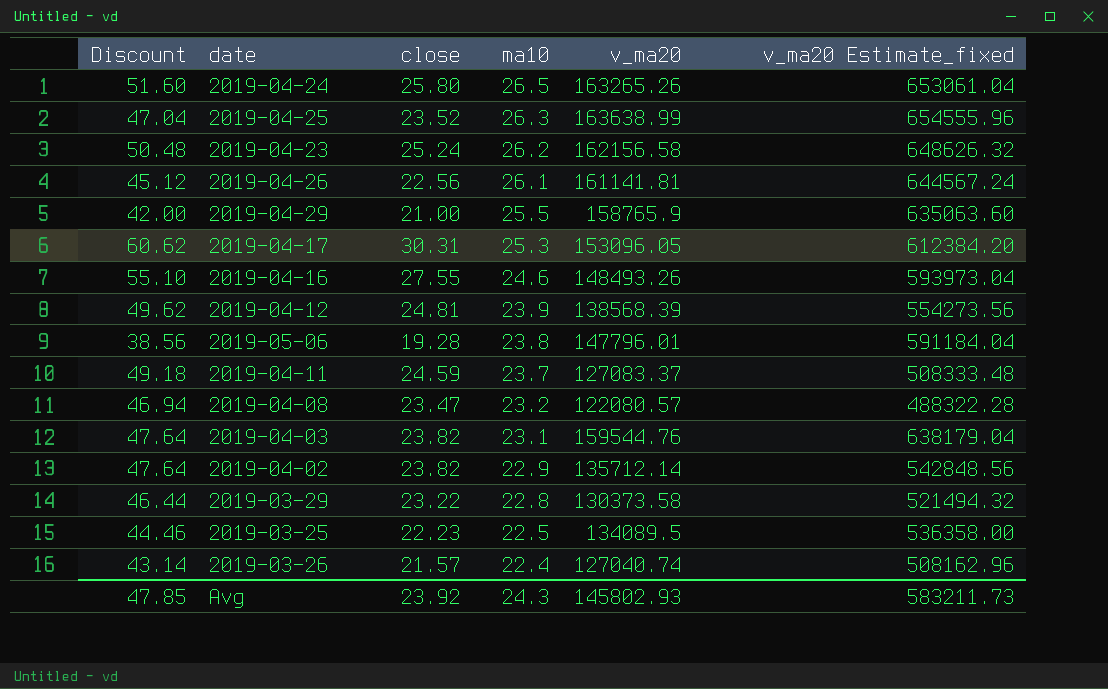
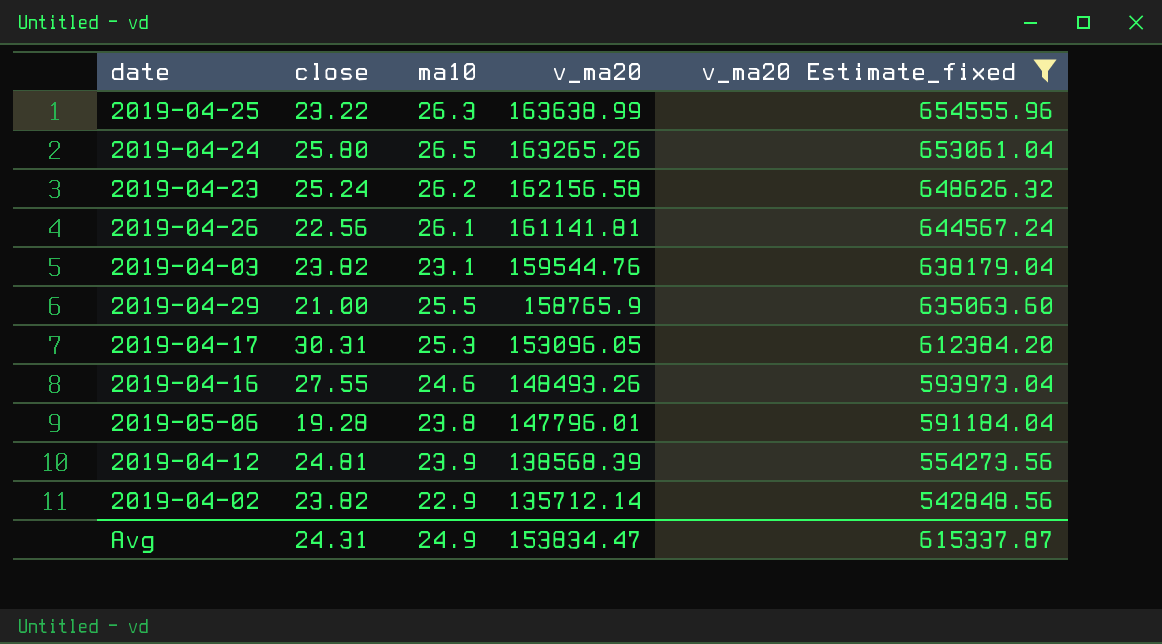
filter: none -> v_ma20 Estimate_fixed >= 542848.56
row order: ma10 descending -> v_ma20 descending
column Discount | formula: [close] * 2 -> none
2019-04-25 | close: 23.52 -> 23.22
Avg | close: 23.92 -> 24.31
Avg | ma10: 24.3 -> 24.9
Avg | v_ma20: 145802.93 -> 153834.47
Avg | v_ma20 Estimate_fixed: 583211.73 -> 615337.87

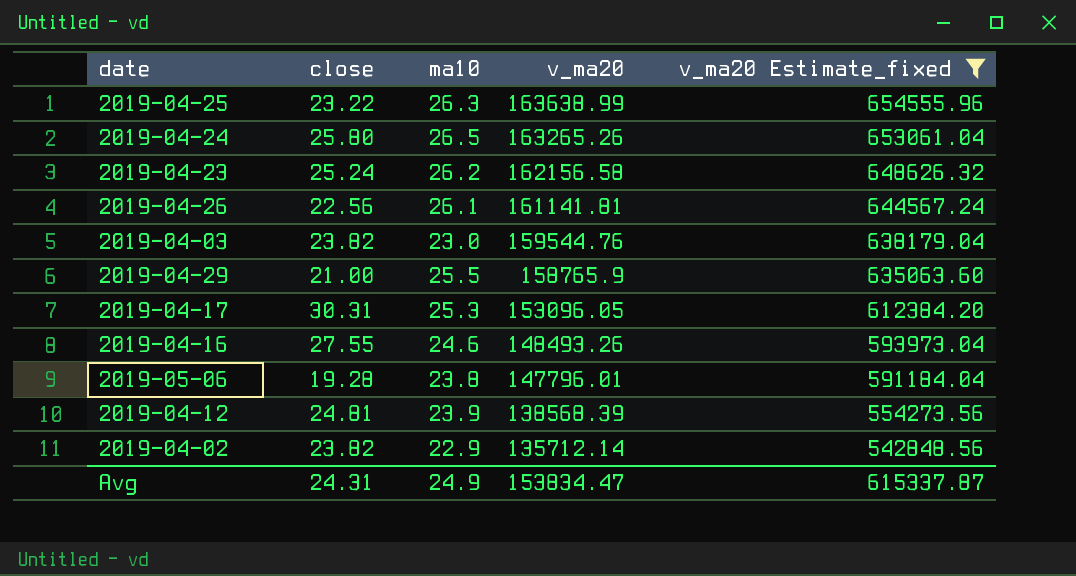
2019-04-03 | ma10: 23.1 -> 23.0

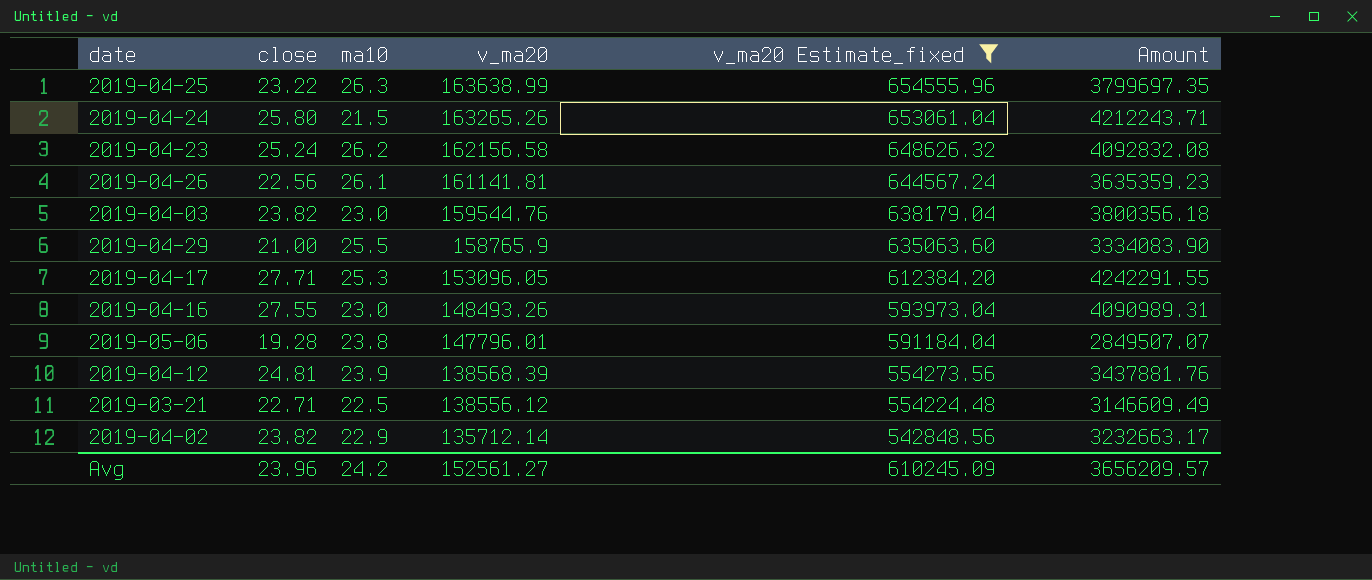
column Amount | formula: none -> [close] * [v_ma20]
2019-04-24 | ma10: 26.5 -> 21.5
2019-04-17 | close: 30.31 -> 27.71
2019-04-16 | ma10: 24.6 -> 23.0
row 2019-03-21: none -> 22.71 | 22.5 | 138556.12 | 554224.48 | 3146609.49
Avg | close: 24.31 -> 23.96
Avg | ma10: 24.9 -> 24.2
Avg | v_ma20: 153834.47 -> 152561.27
Avg | v_ma20 Estimate_fixed: 615337.87 -> 610245.09

